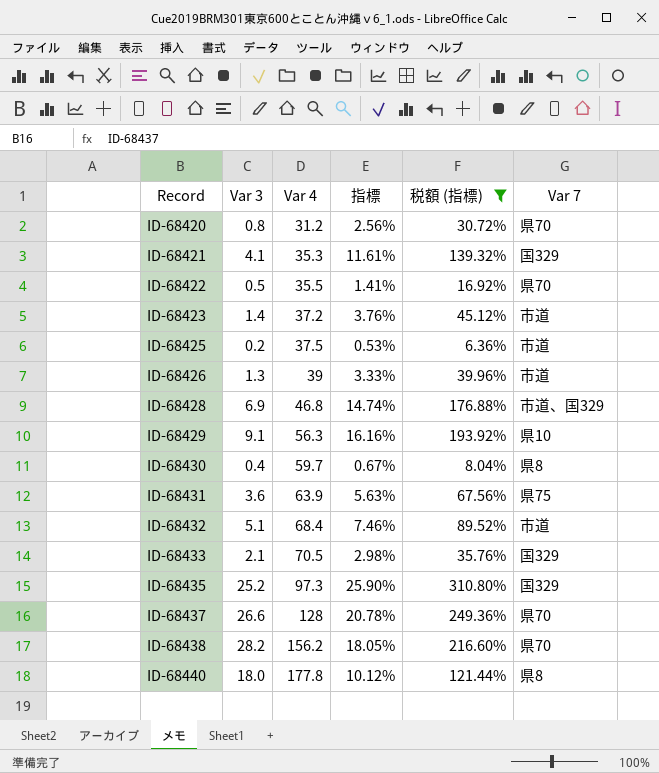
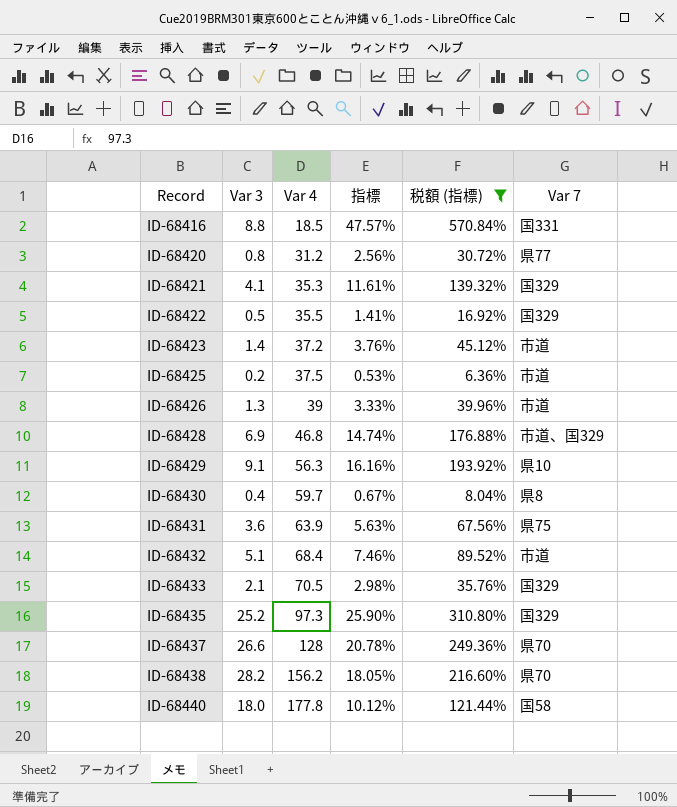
row ID-68416: none -> 8.8 | 18.5 | 47.57% | 570.84% | 国331
ID-68420 | Var 7: 県70 -> 県77
ID-68422 | Var 7: 県70 -> 国329
ID-68440 | Var 7: 県8 -> 国58

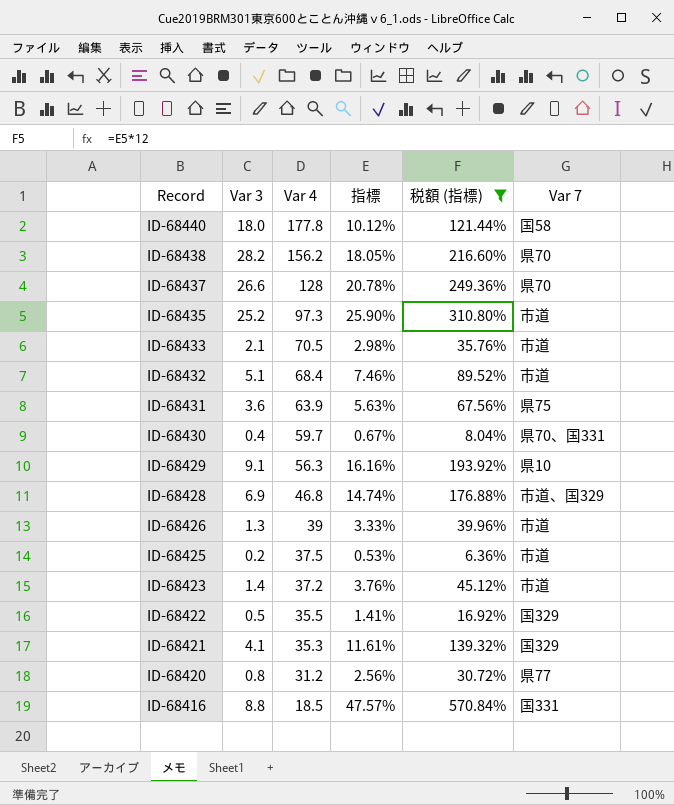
row order: Record ascending -> Record descending
ID-68435 | Var 7: 国329 -> 市道
ID-68433 | Var 7: 国329 -> 市道
ID-68430 | Var 7: 県8 -> 県70、国331

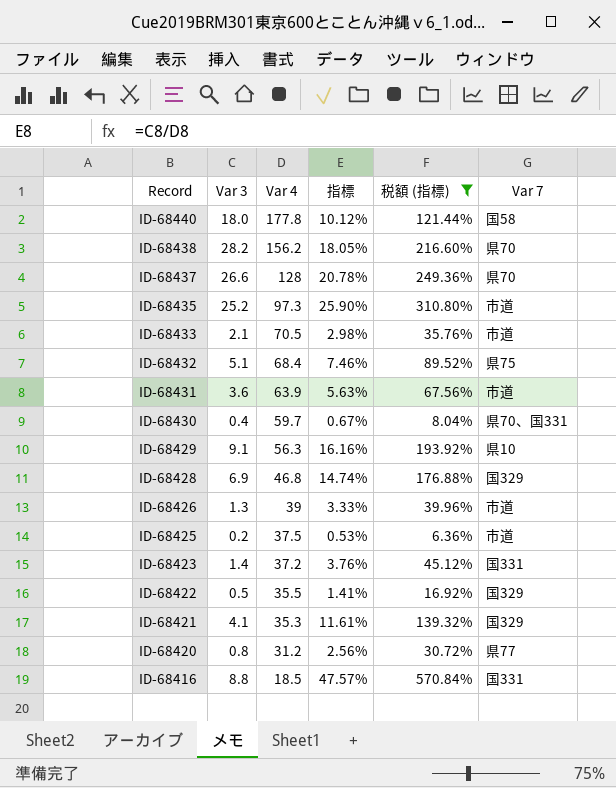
ID-68432 | Var 7: 市道 -> 県75
ID-68431 | Var 7: 県75 -> 市道
ID-68428 | Var 7: 市道、国329 -> 国329
ID-68423 | Var 7: 市道 -> 国331

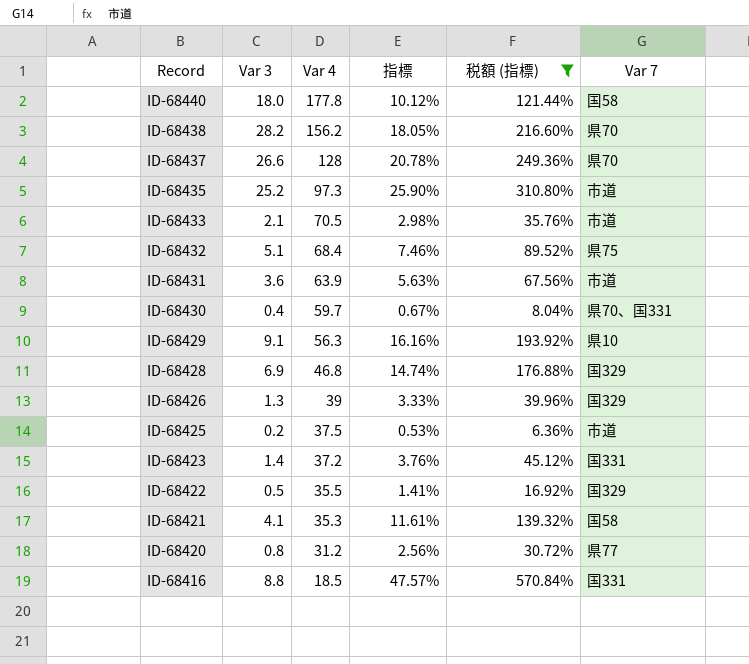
ID-68426 | Var 7: 市道 -> 国329
ID-68421 | Var 7: 国329 -> 国58

